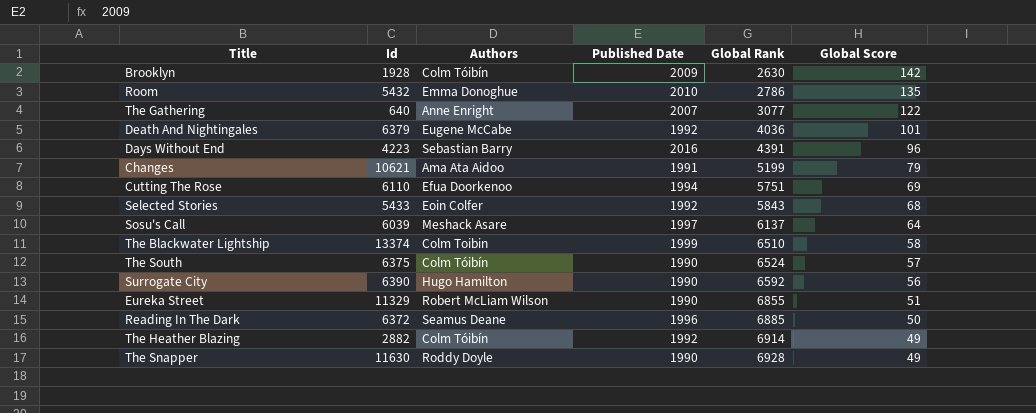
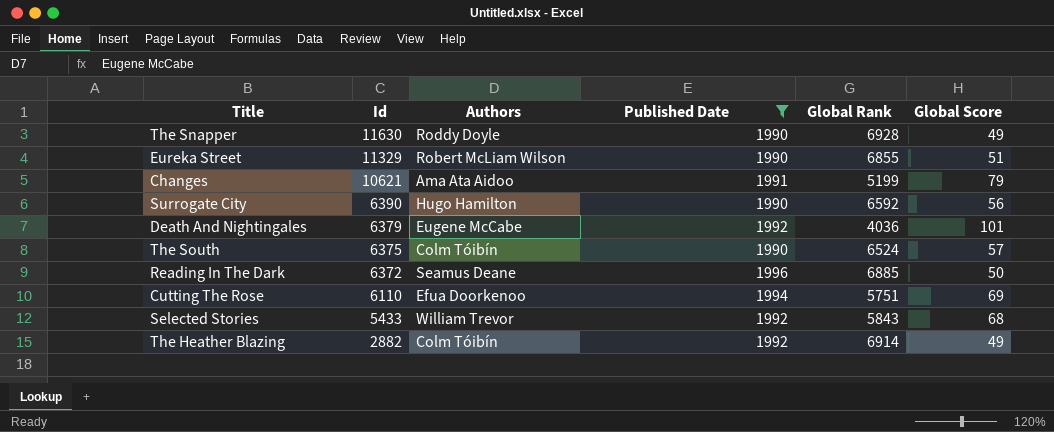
filter: none -> Published Date <= 1996
row order: Global Rank ascending -> Id descending
Selected Stories | Authors: Eoin Colfer -> William Trevor

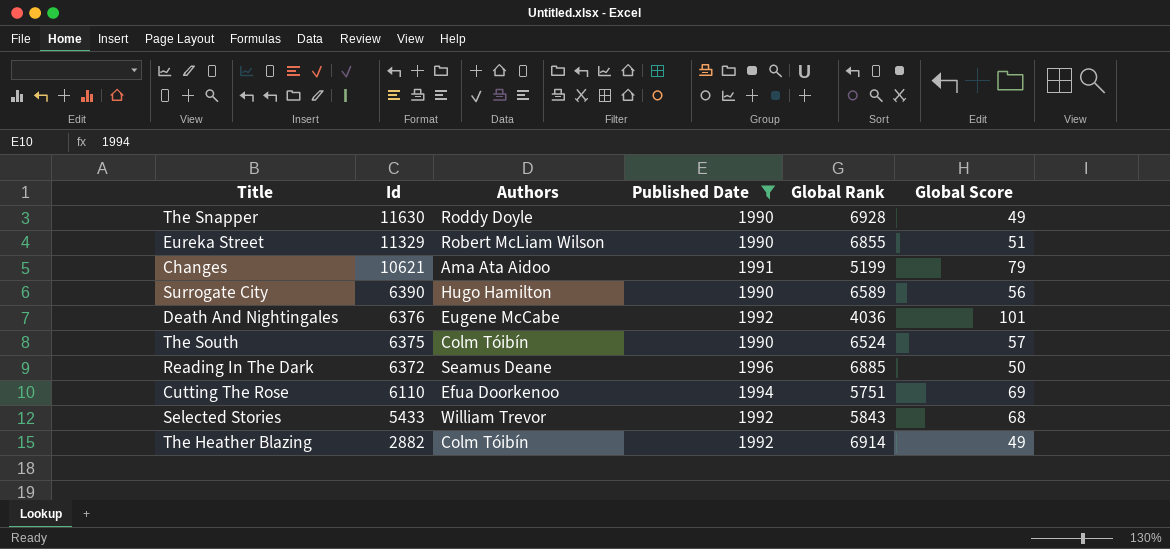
Surrogate City | Global Rank: 6592 -> 6589
Death And Nightingales | Id: 6379 -> 6376

